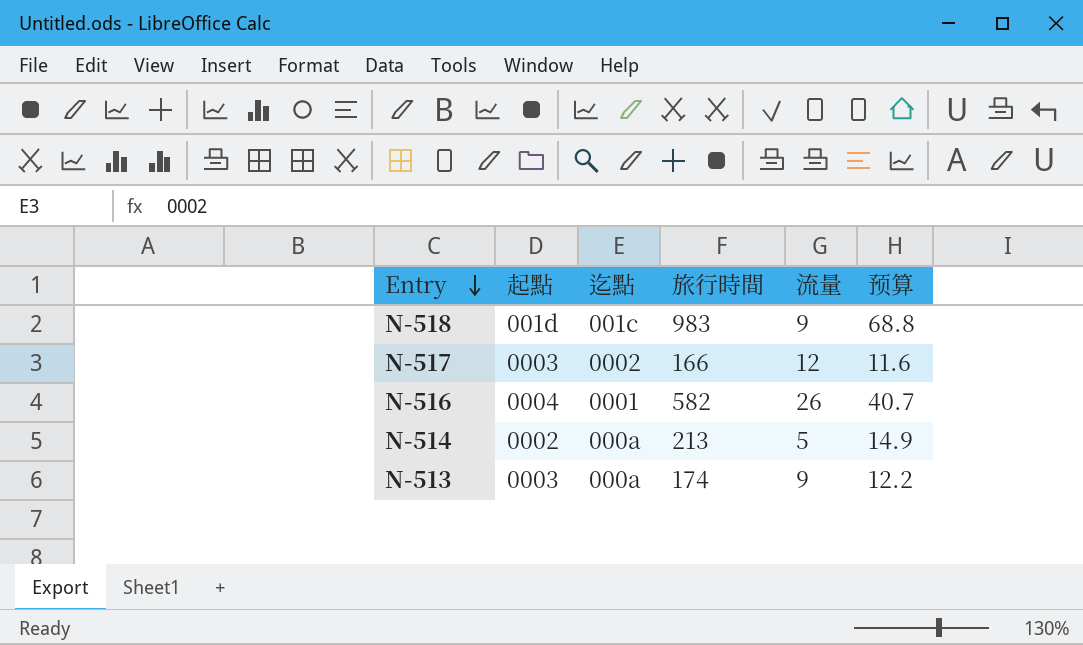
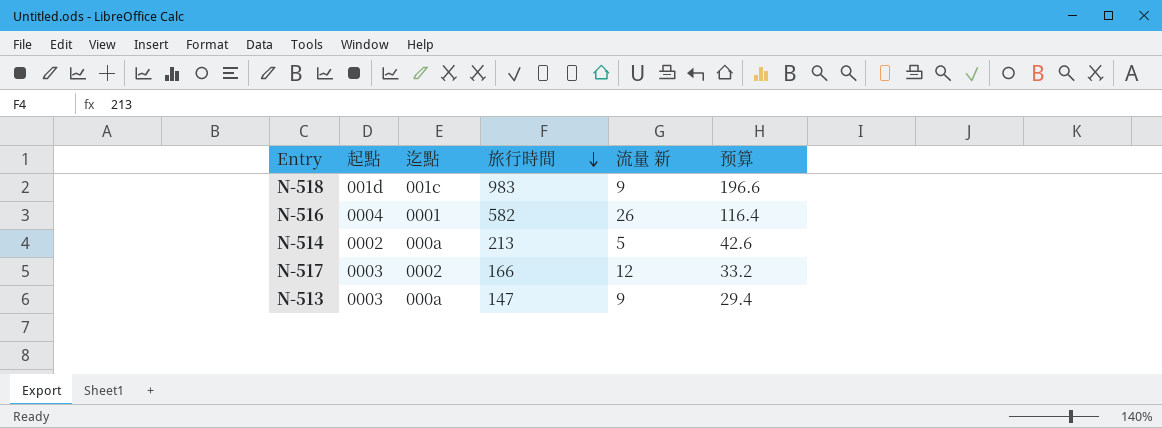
row order: Entry descending -> 旅行時間 descending
column name: 流量 -> 流量 新
column 预算 | formula: [旅行時間] * 0.07 -> [旅行時間] * 0.2
N-513 | 旅行時間: 174 -> 147

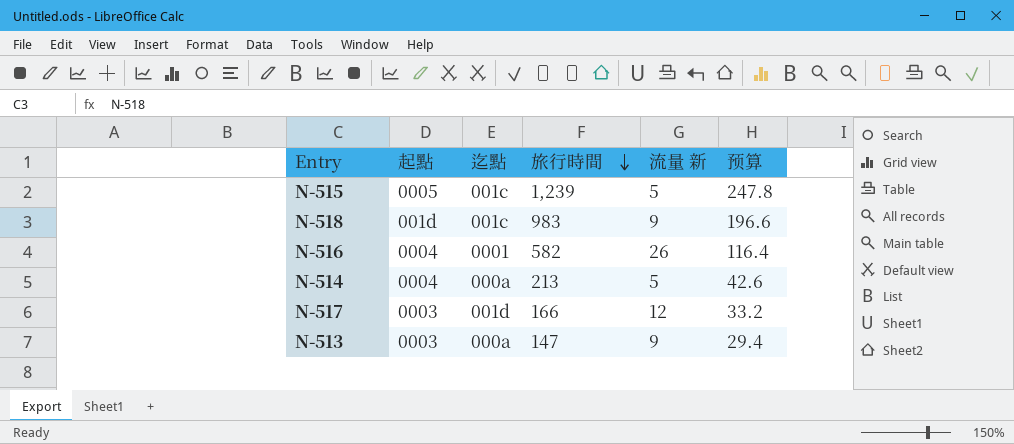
row N-515: none -> 0005 | 001c | 1,239 | 5 | 247.8
N-514 | 起點: 0002 -> 0004
N-517 | 迄點: 0002 -> 001d

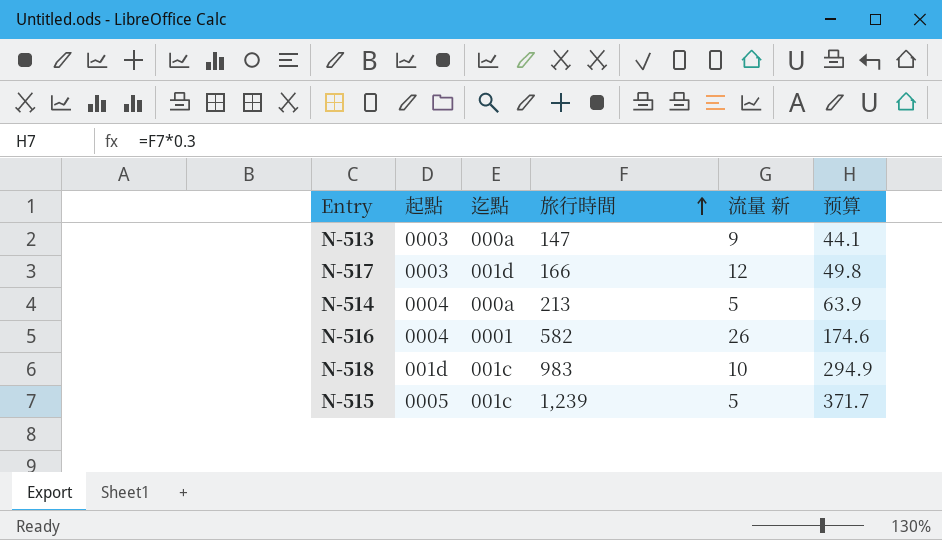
row order: 旅行時間 descending -> 旅行時間 ascending
column 预算 | formula: [旅行時間] * 0.2 -> [旅行時間] * 0.3
N-518 | 流量 新: 9 -> 10

